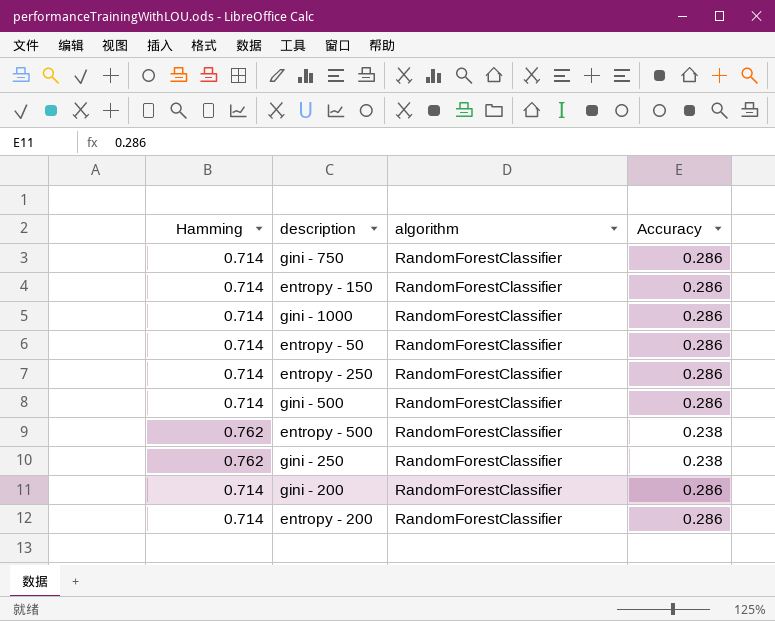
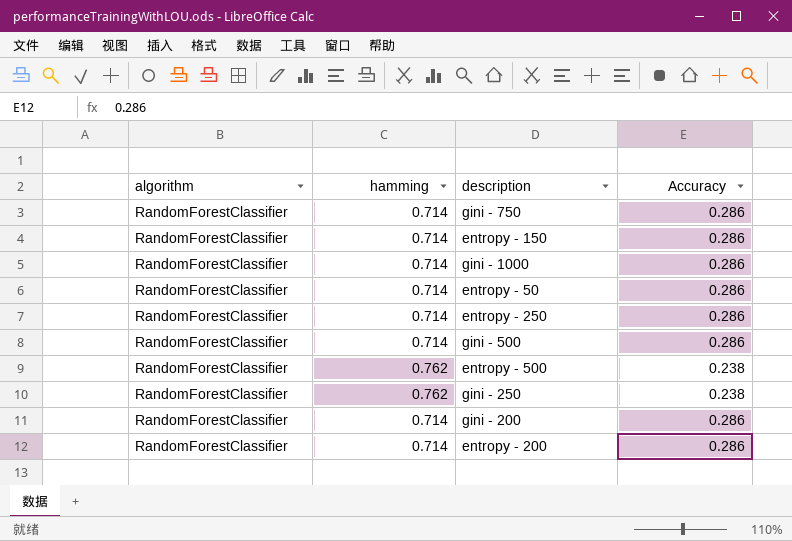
column algorithm | position: 3 -> 1
column name: Hamming -> hamming

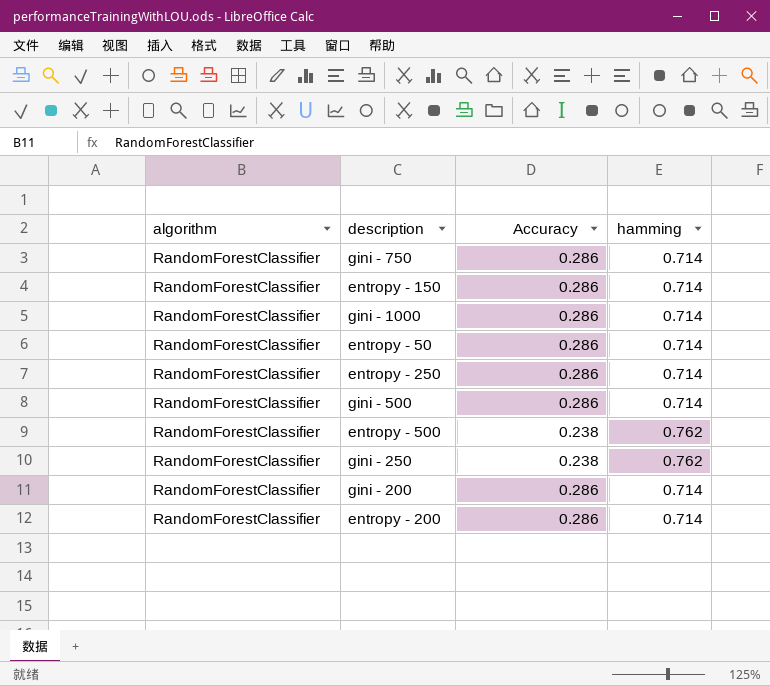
column hamming | position: 2 -> 4

